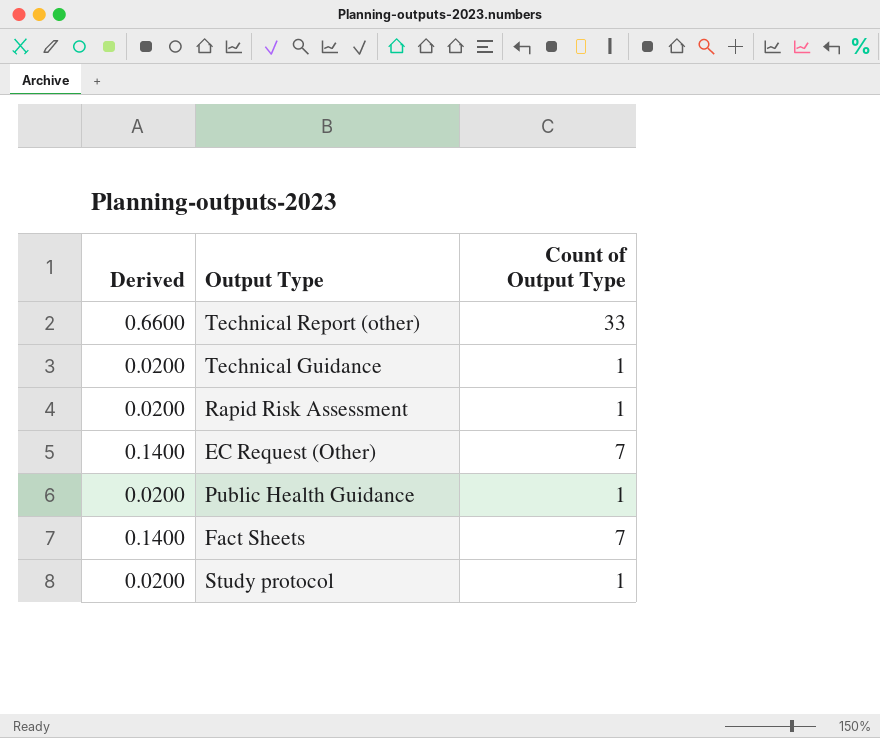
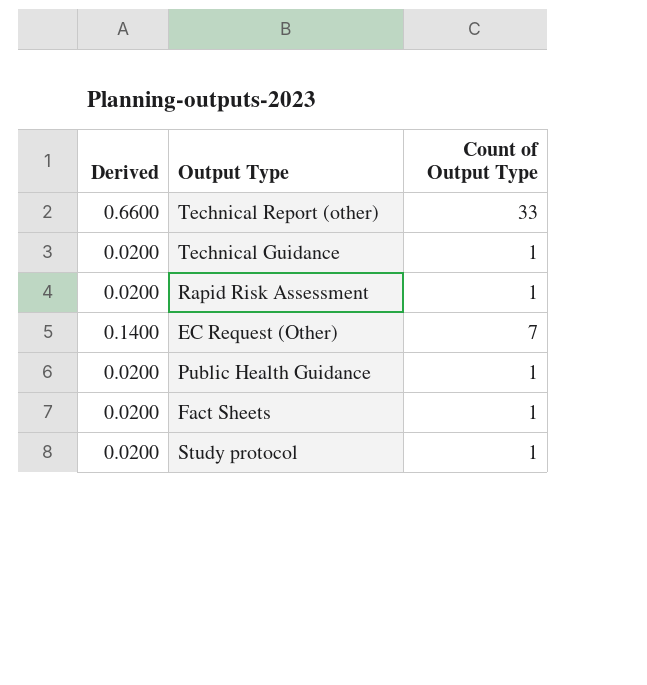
Fact Sheets | Derived: 0.1400 -> 0.0200
Fact Sheets | Count of Output Type: 7 -> 1

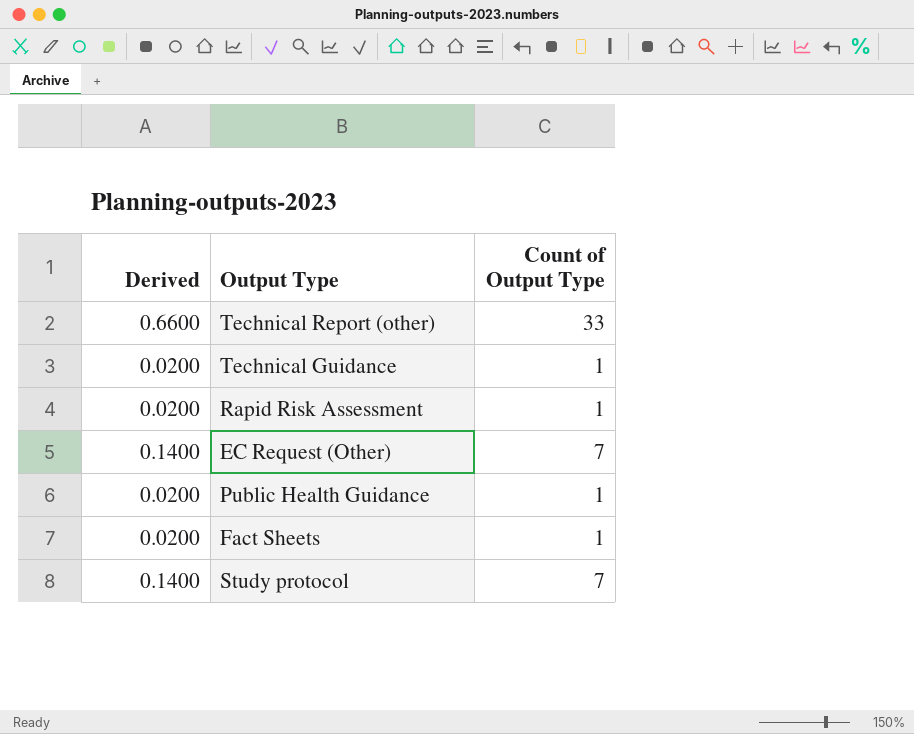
Study protocol | Derived: 0.0200 -> 0.1400
Study protocol | Count of Output Type: 1 -> 7

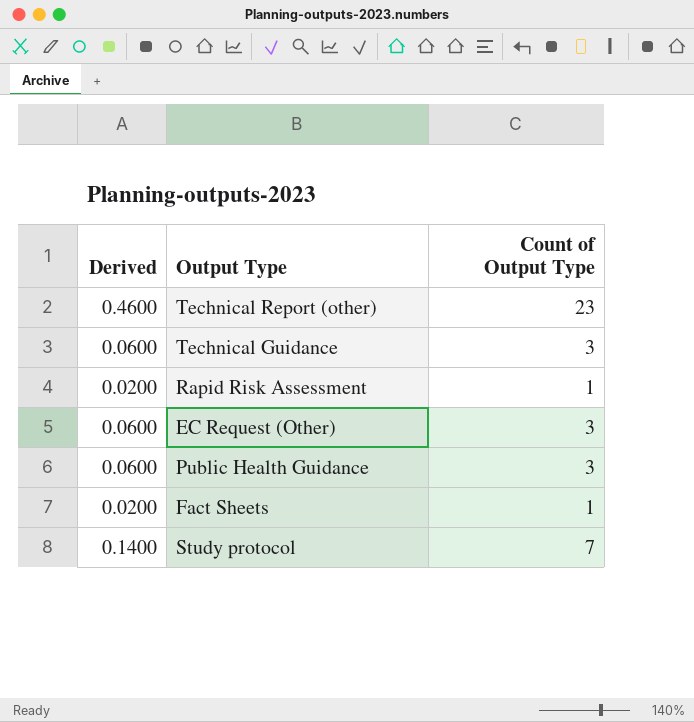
Technical Report (other) | Derived: 0.6600 -> 0.4600
Technical Report (other) | Count of Output Type: 33 -> 23
Technical Guidance | Derived: 0.0200 -> 0.0600
Technical Guidance | Count of Output Type: 1 -> 3
EC Request (Other) | Derived: 0.1400 -> 0.0600
EC Request (Other) | Count of Output Type: 7 -> 3
Public Health Guidance | Derived: 0.0200 -> 0.0600
Public Health Guidance | Count of Output Type: 1 -> 3

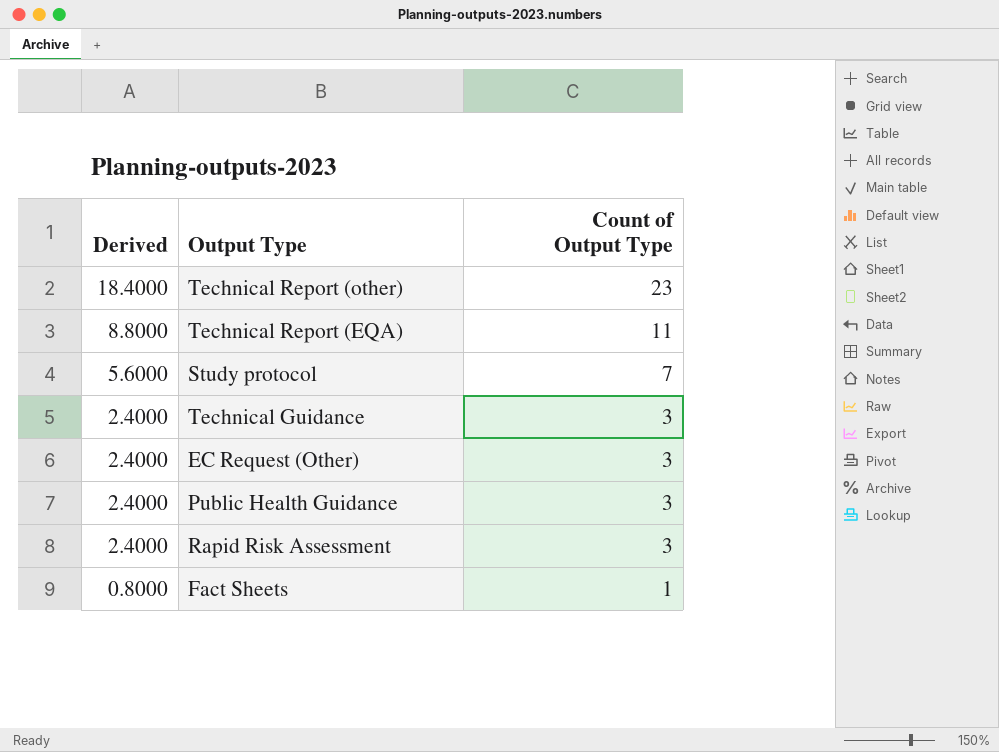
row order: none -> Derived descending
column Derived | formula: [Count of Output Type] * 0.02 -> [Count of Output Type] * 0.8
row Technical Report (EQA): none -> 8.8000 | 11
Rapid Risk Assessment | Count of Output Type: 1 -> 3

